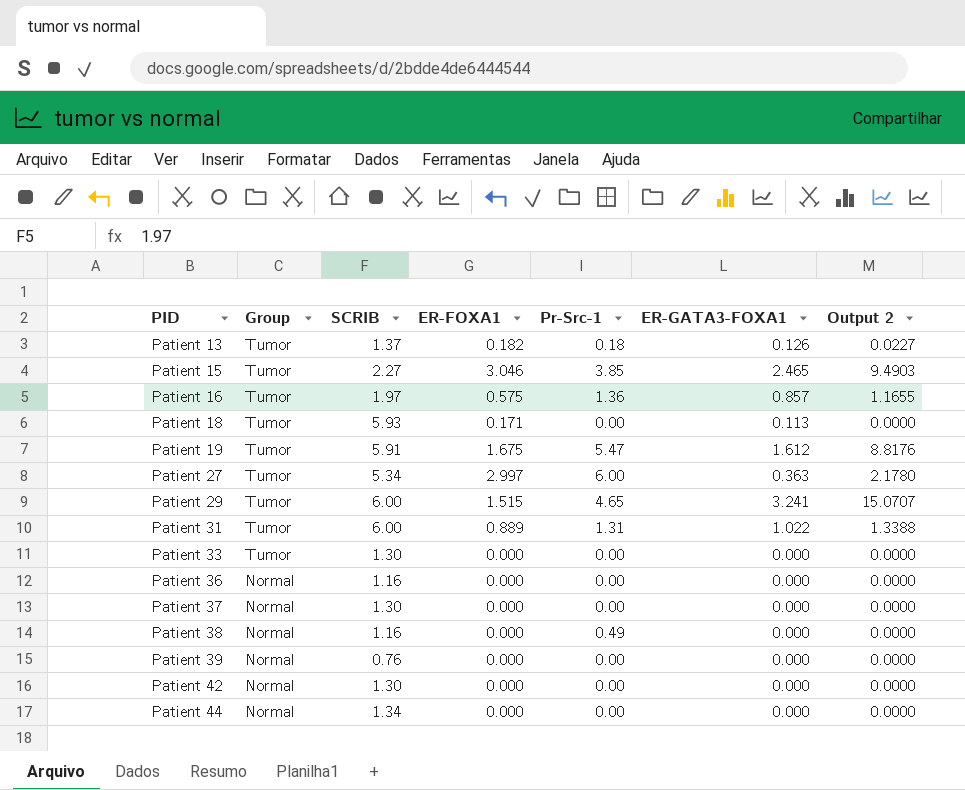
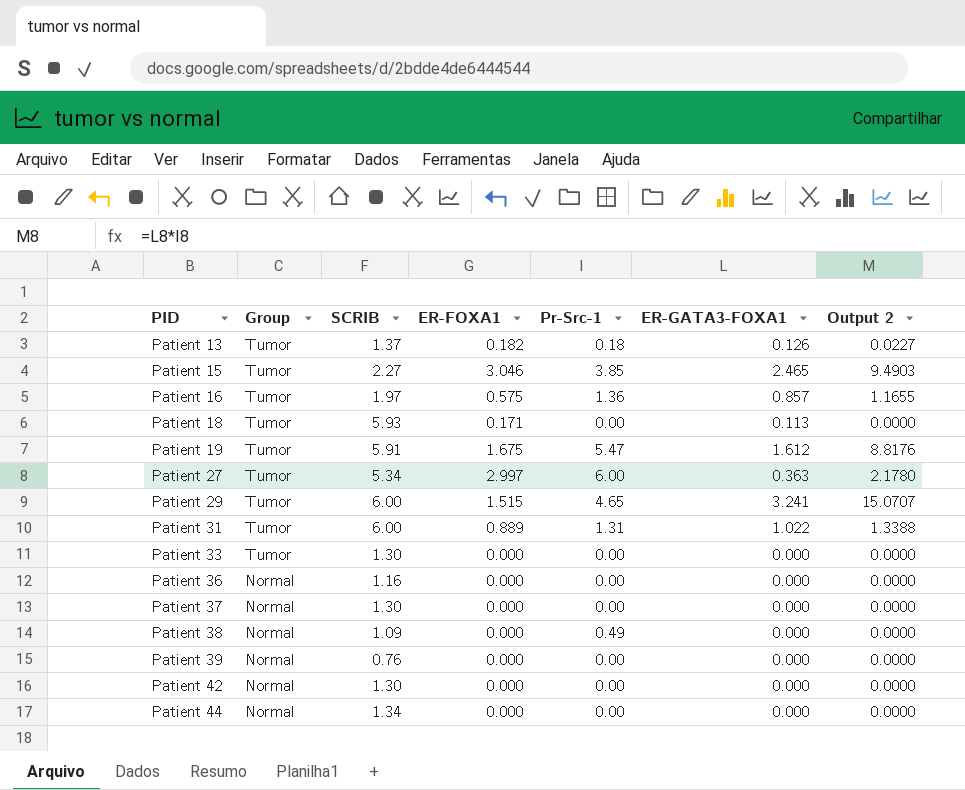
Patient 38 | SCRIB: 1.16 -> 1.09

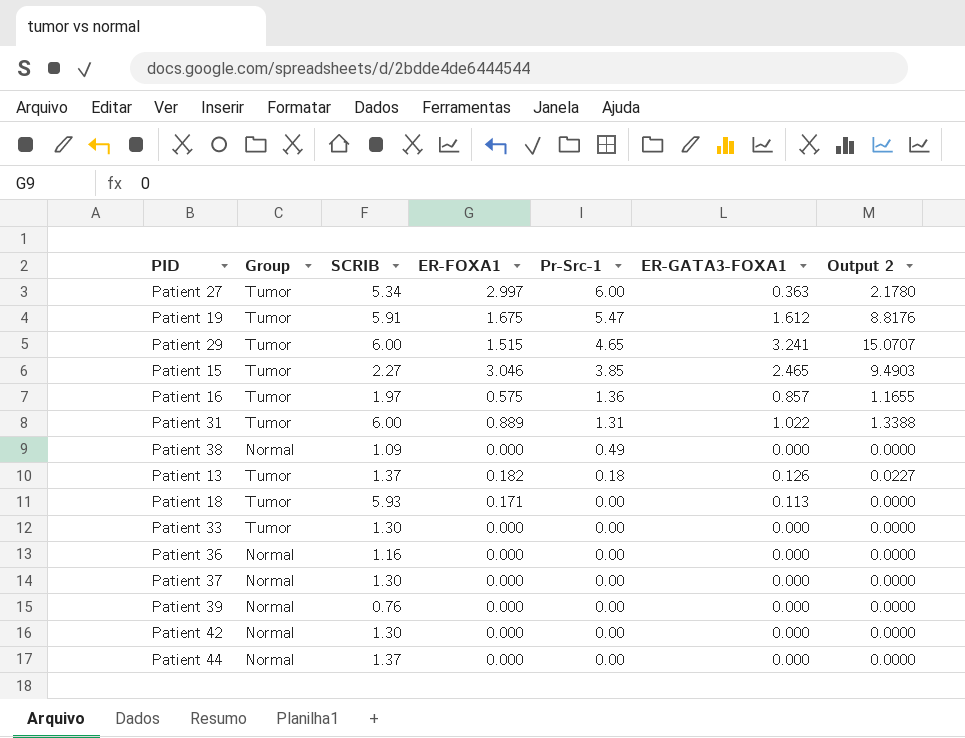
row order: PID ascending -> Pr-Src-1 descending
Patient 44 | SCRIB: 1.34 -> 1.37

